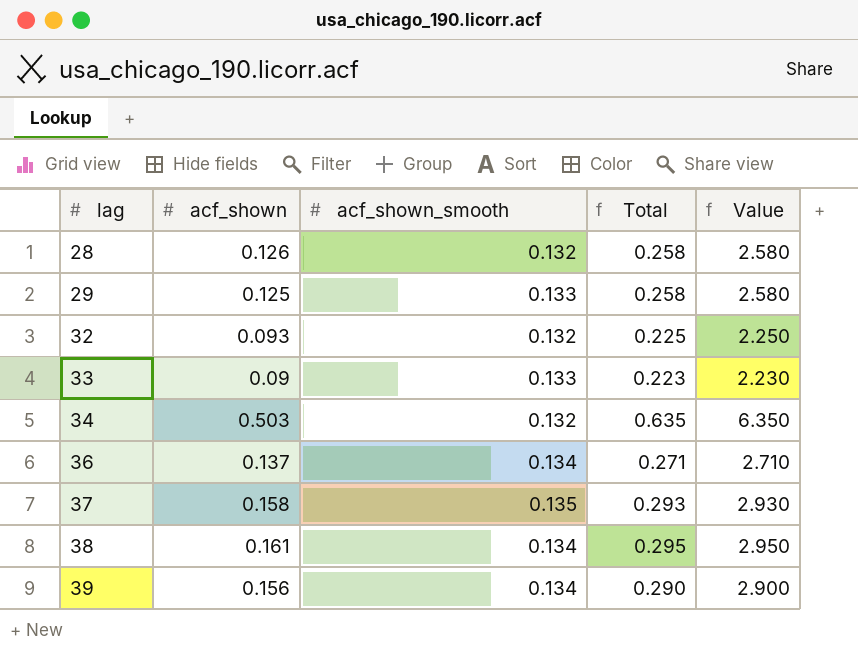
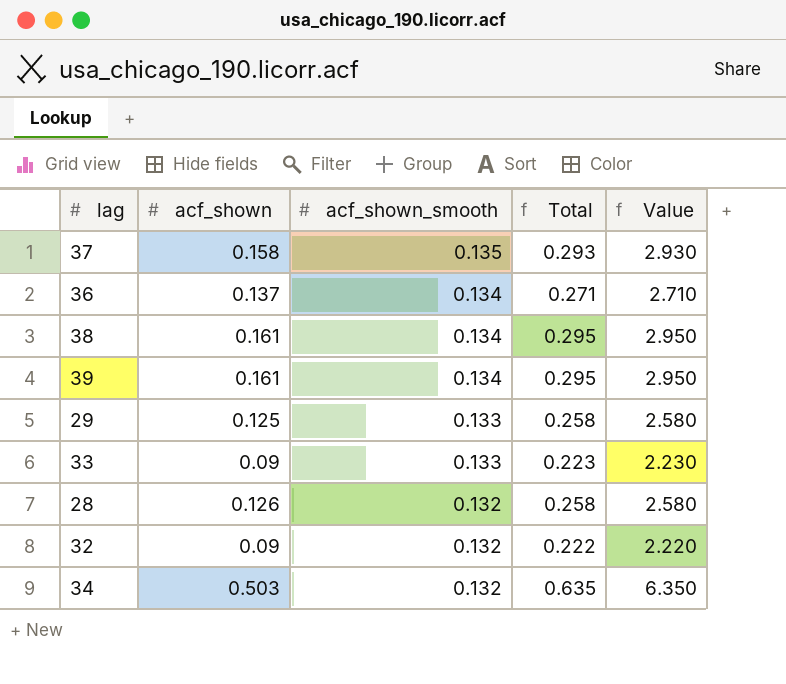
row order: lag ascending -> acf_shown_smooth descending
39 | acf_shown: 0.156 -> 0.161
39 | Total: 0.290 -> 0.295
39 | Value: 2.900 -> 2.950
32 | acf_shown: 0.093 -> 0.09
32 | Total: 0.225 -> 0.222
32 | Value: 2.250 -> 2.220

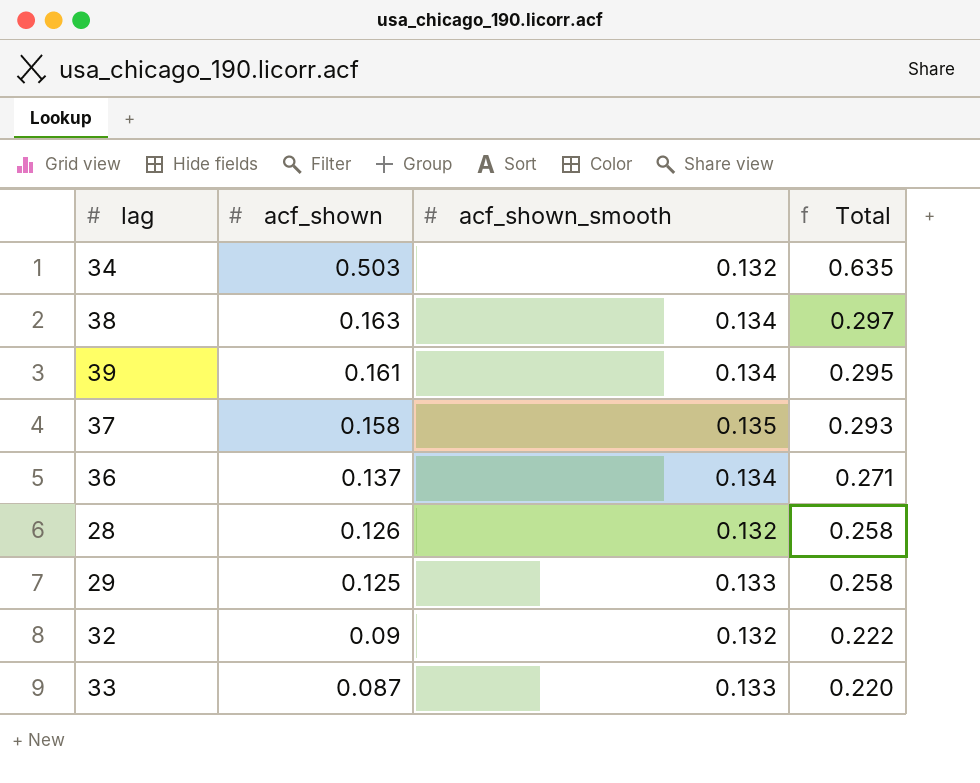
row order: acf_shown_smooth descending -> acf_shown descending
column Value | formula: [Total] * 10 -> none
38 | acf_shown: 0.161 -> 0.163
38 | Total: 0.295 -> 0.297
33 | acf_shown: 0.09 -> 0.087
33 | Total: 0.223 -> 0.220

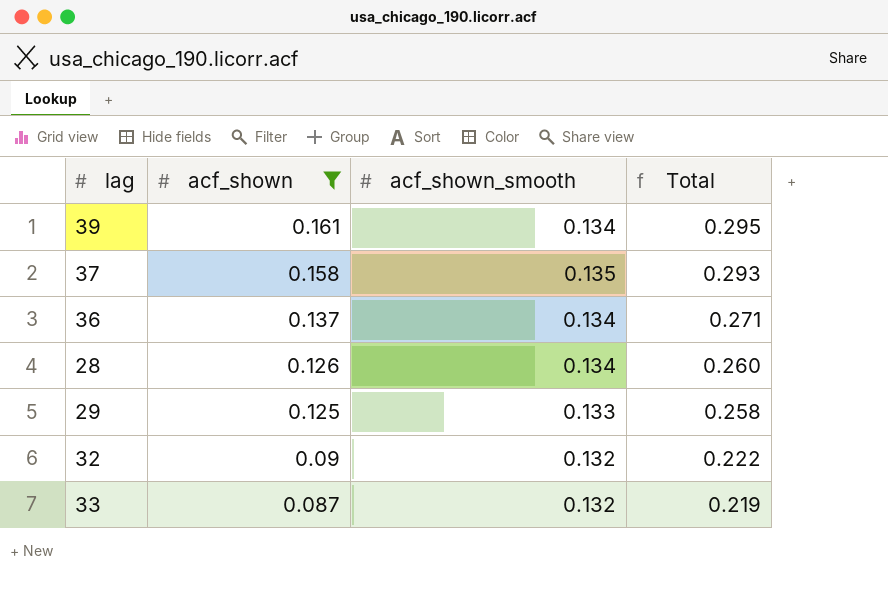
filter: none -> acf_shown <= 0.161
28 | acf_shown_smooth: 0.132 -> 0.134
28 | Total: 0.258 -> 0.260
33 | acf_shown_smooth: 0.133 -> 0.132
33 | Total: 0.220 -> 0.219

